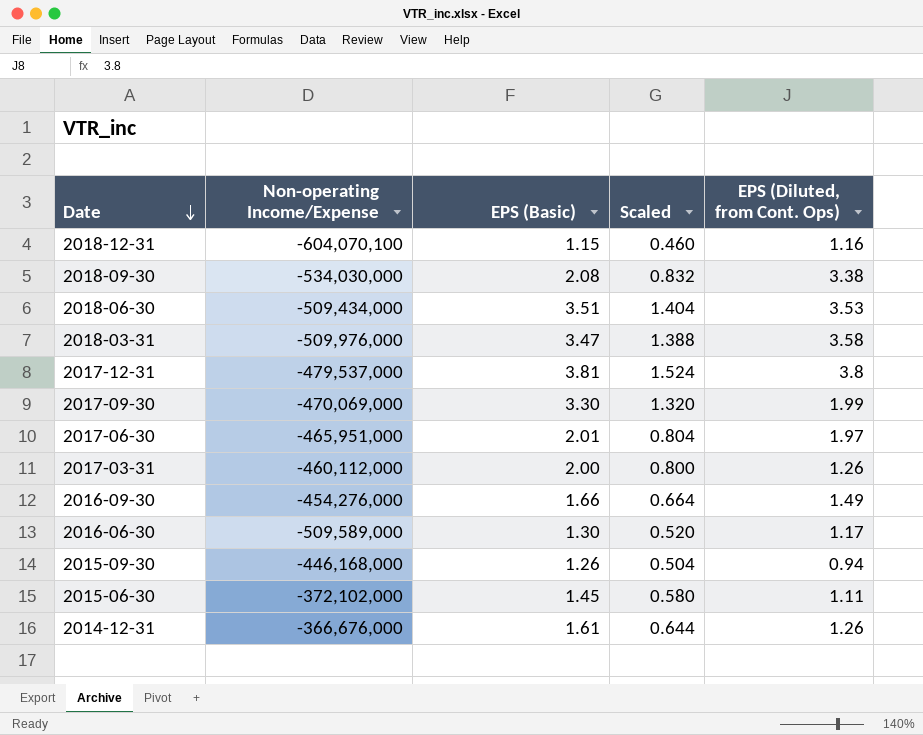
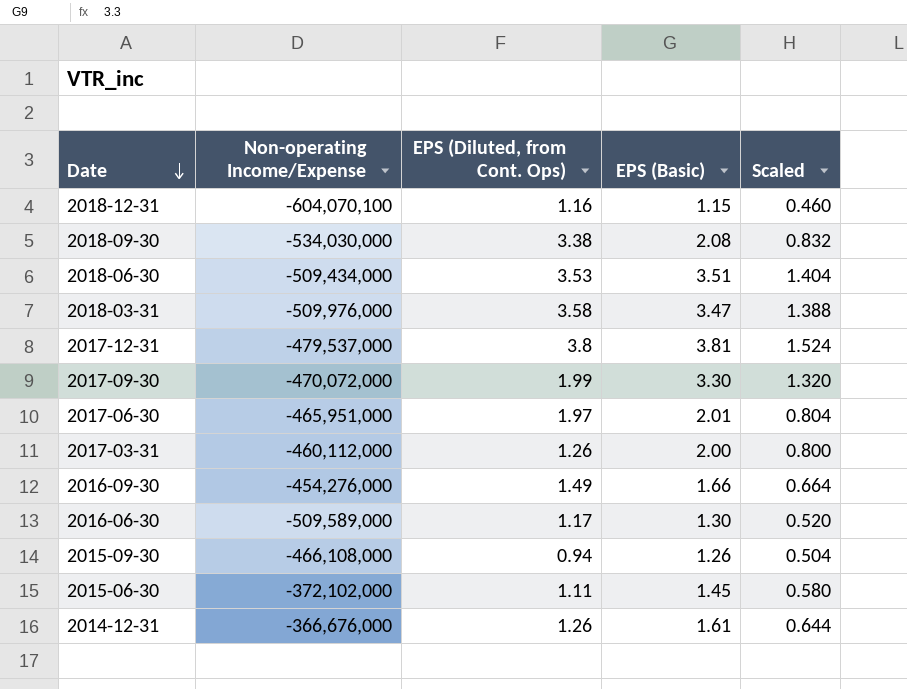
column EPS (Diluted, from Cont. Ops) | position: 5 -> 3
2017-09-30 | Non-operating Income/Expense: -470,069,000 -> -470,072,000
2015-09-30 | Non-operating Income/Expense: -446,168,000 -> -466,108,000

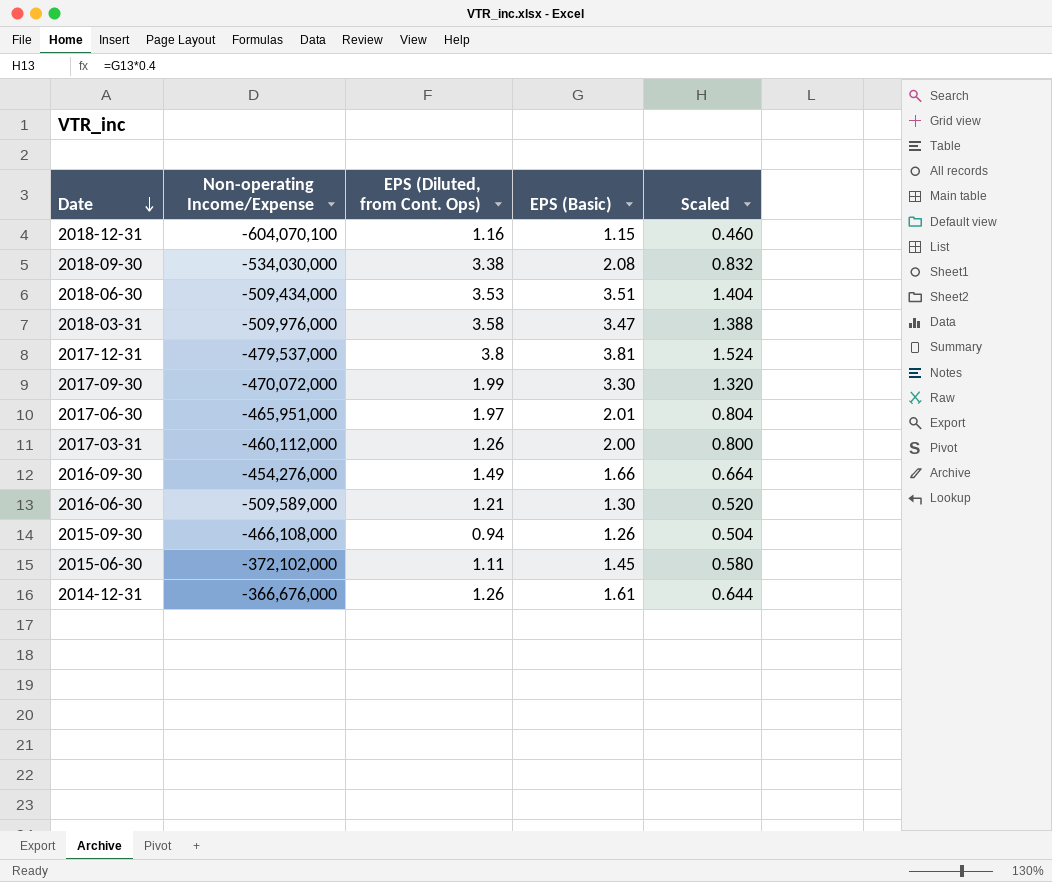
2016-06-30 | EPS (Diluted, from Cont. Ops): 1.17 -> 1.21

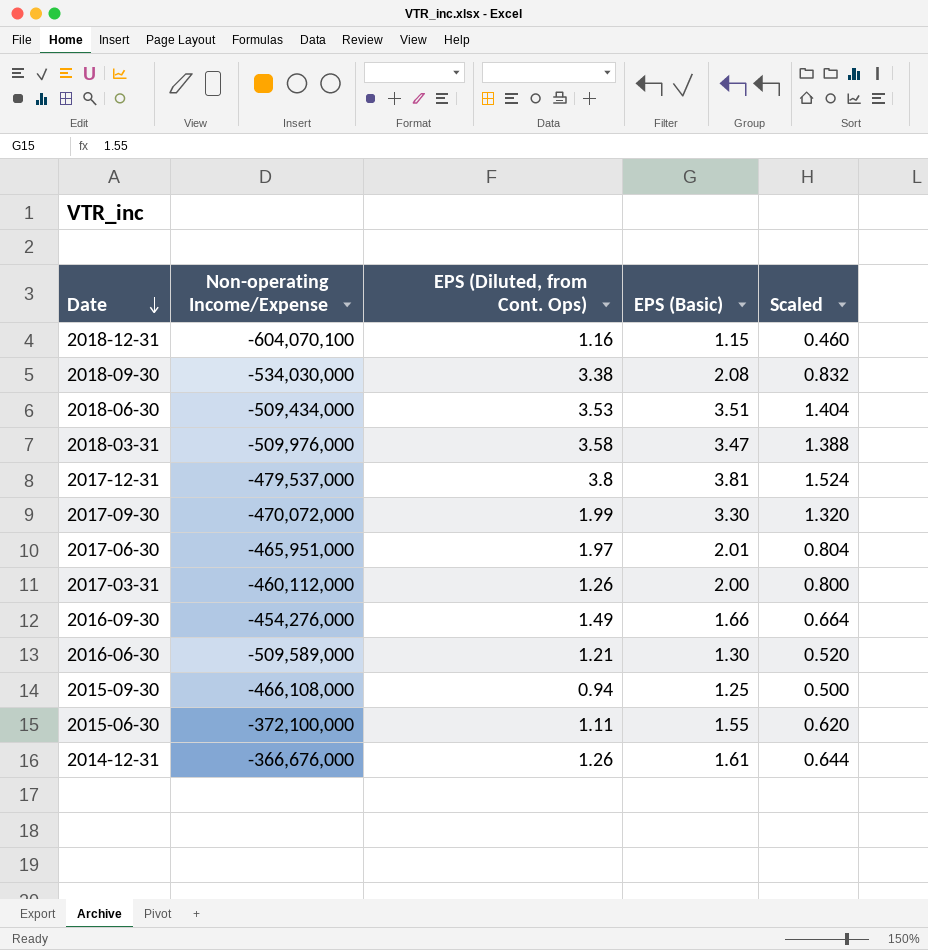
2015-09-30 | EPS (Basic): 1.26 -> 1.25
2015-09-30 | Scaled: 0.504 -> 0.500
2015-06-30 | Non-operating Income/Expense: -372,102,000 -> -372,100,000
2015-06-30 | EPS (Basic): 1.45 -> 1.55
2015-06-30 | Scaled: 0.580 -> 0.620

